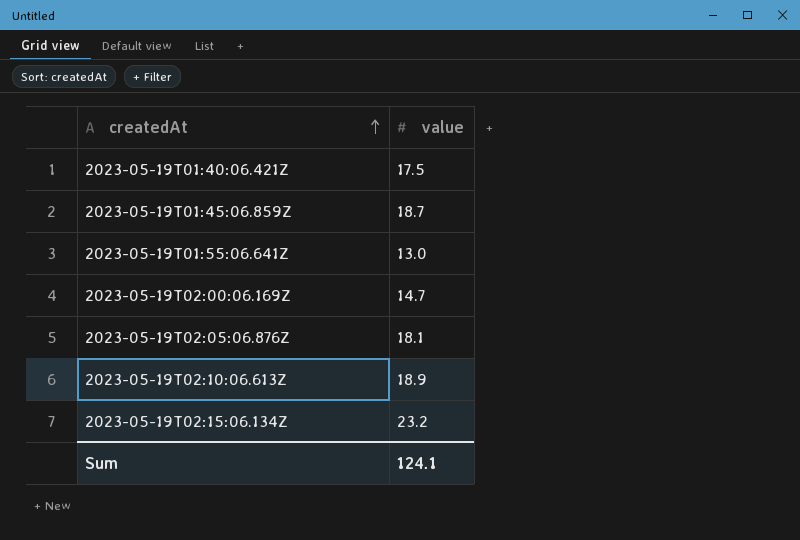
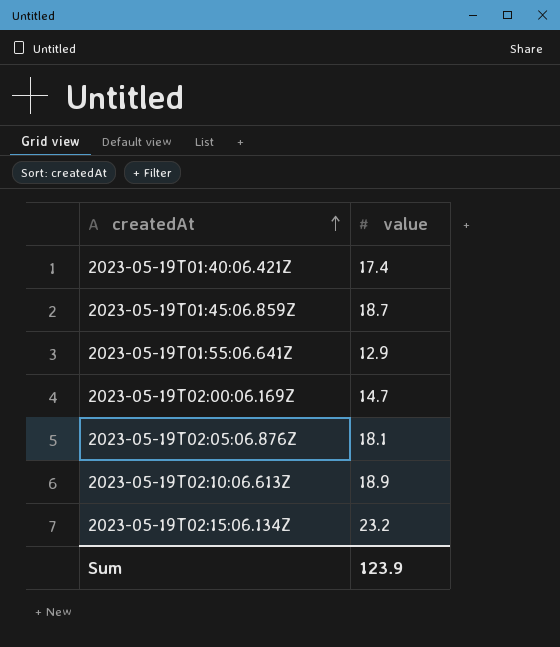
2023-05-19T01:40:06.421Z | value: 17.5 -> 17.4
2023-05-19T01:55:06.641Z | value: 13.0 -> 12.9
Sum | value: 124.1 -> 123.9

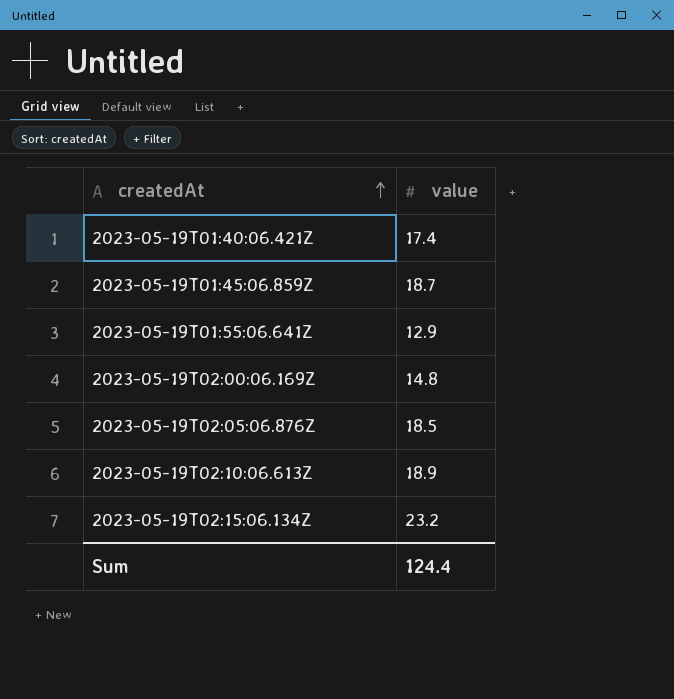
2023-05-19T02:00:06.169Z | value: 14.7 -> 14.8
2023-05-19T02:05:06.876Z | value: 18.1 -> 18.5
Sum | value: 123.9 -> 124.4

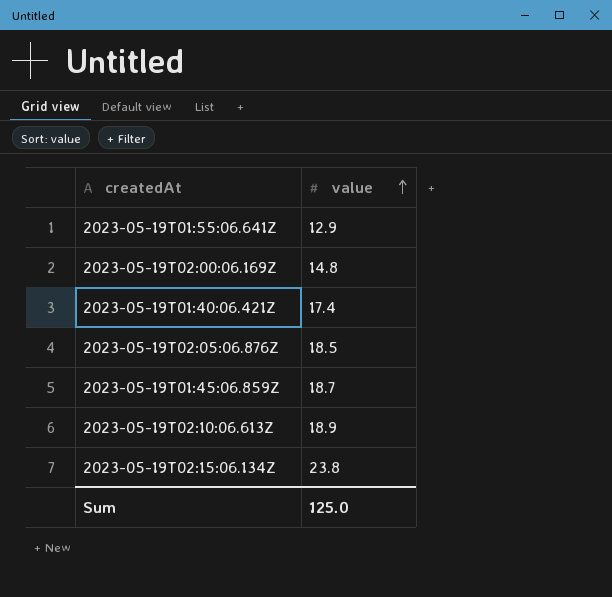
row order: createdAt ascending -> value ascending
2023-05-19T02:15:06.134Z | value: 23.2 -> 23.8
Sum | value: 124.4 -> 125.0

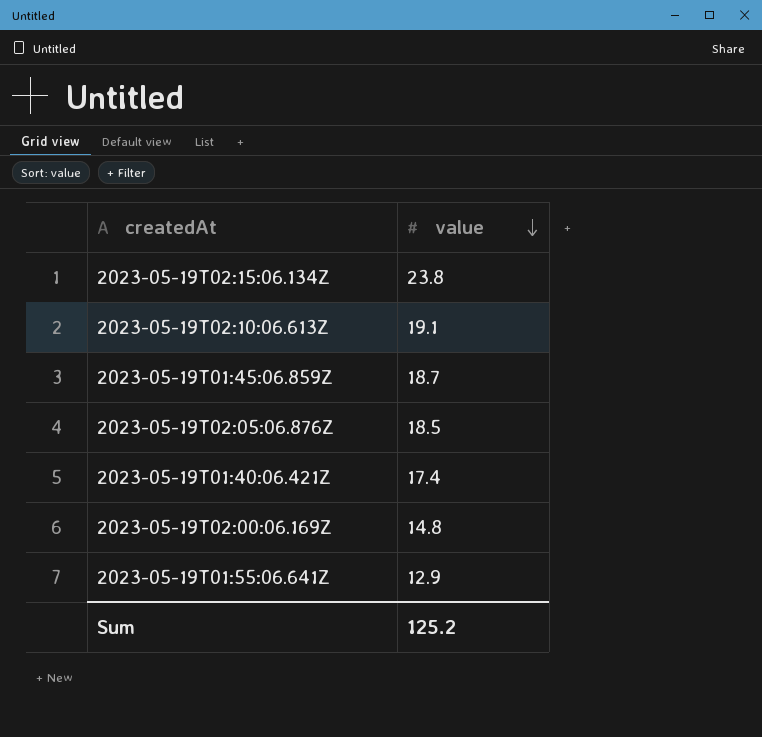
row order: value ascending -> value descending
2023-05-19T02:10:06.613Z | value: 18.9 -> 19.1
Sum | value: 125.0 -> 125.2

